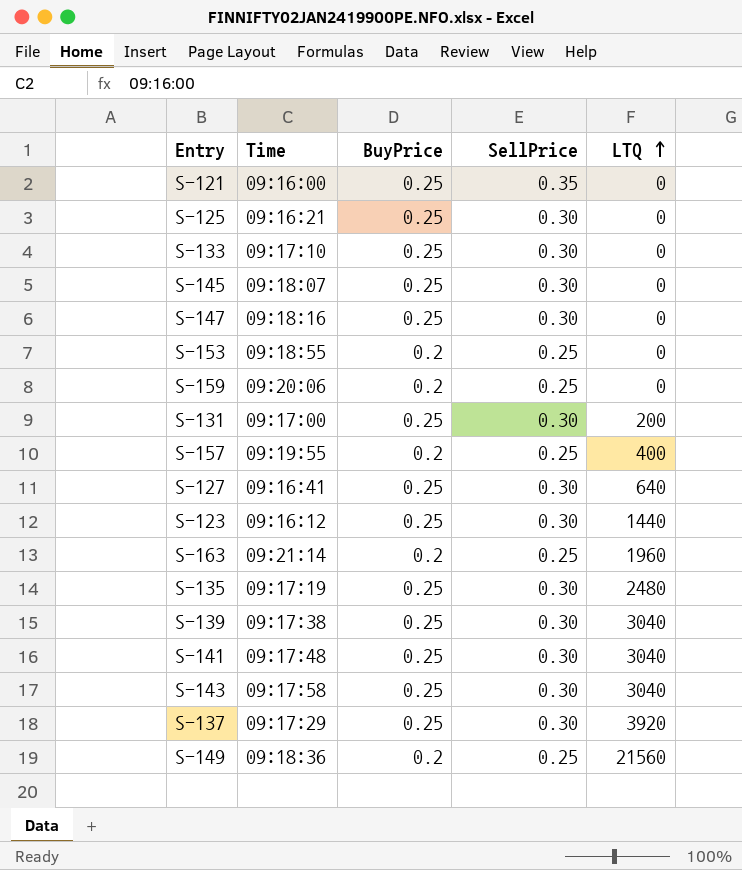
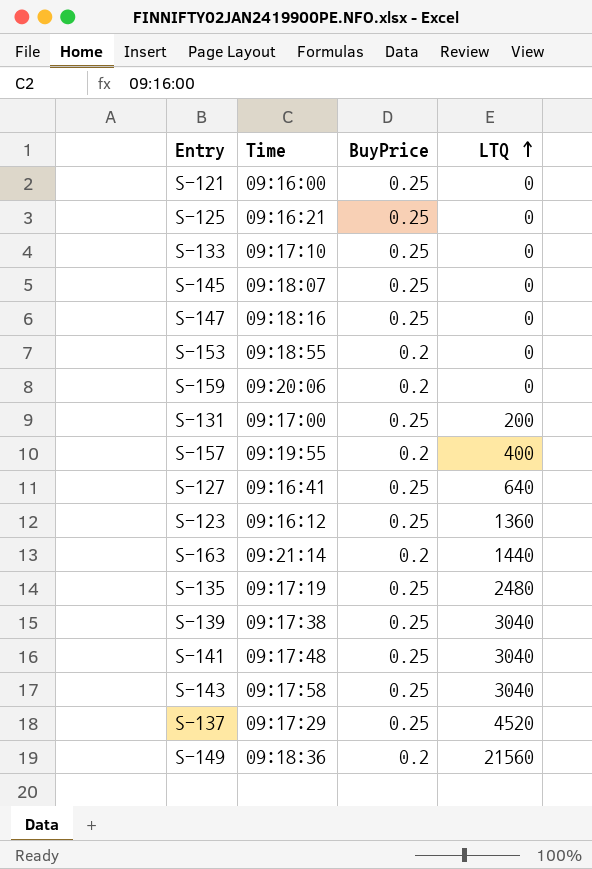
column SellPrice | position: 4 -> none
S-123 | LTQ: 1440 -> 1360
S-163 | LTQ: 1960 -> 1440
S-137 | LTQ: 3920 -> 4520

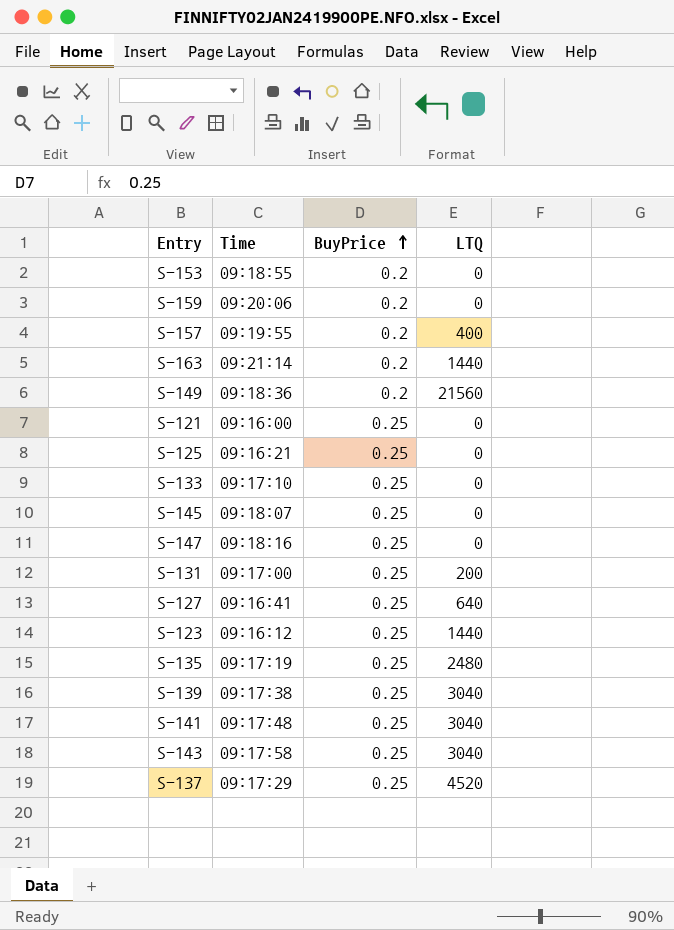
row order: LTQ ascending -> BuyPrice ascending
S-123 | LTQ: 1360 -> 1440

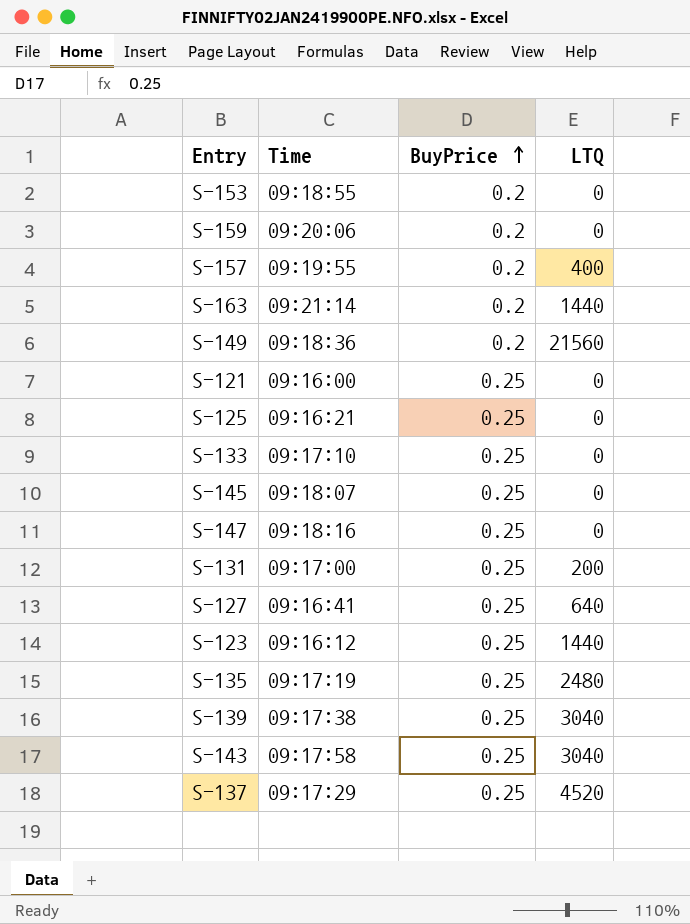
row S-141: 09:17:48 | 0.25 | 3040 -> none

